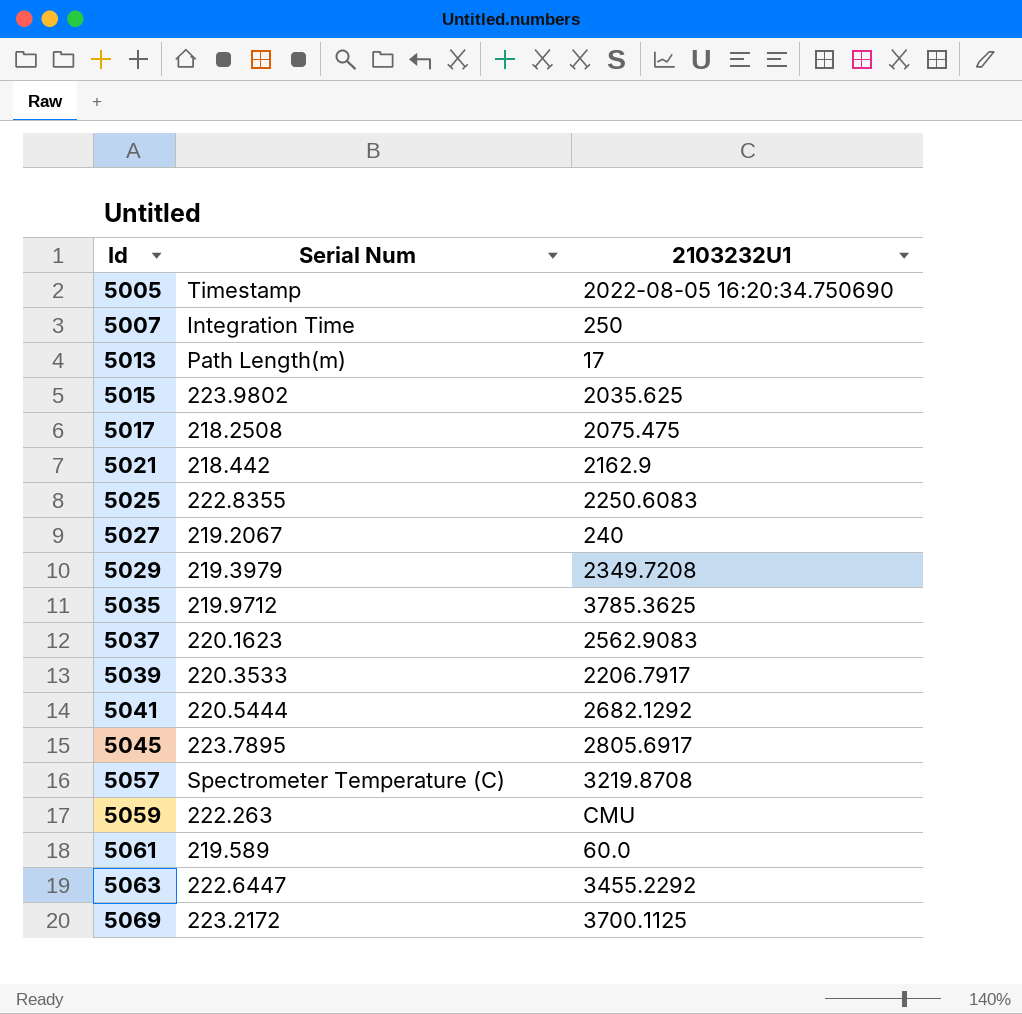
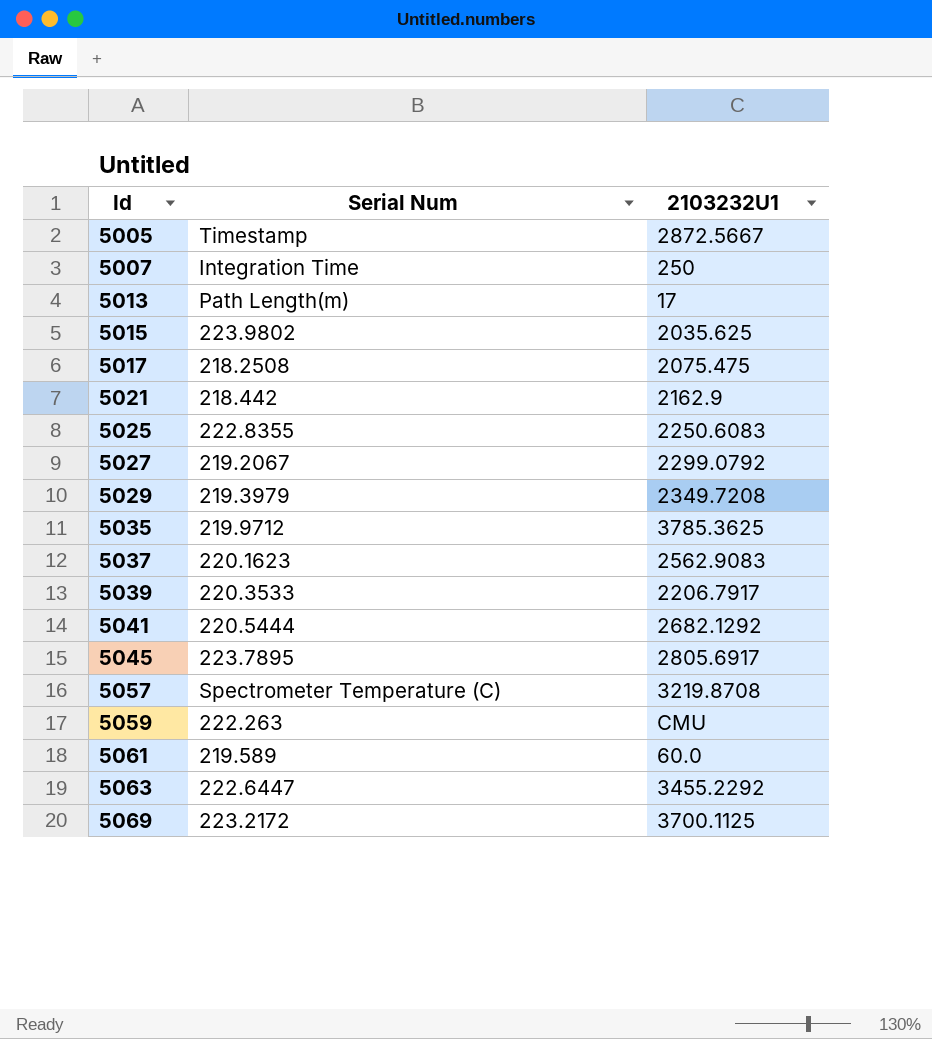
5005 | 2103232U1: 2022-08-05 16:20:34.750690 -> 2872.5667
5027 | 2103232U1: 240 -> 2299.0792

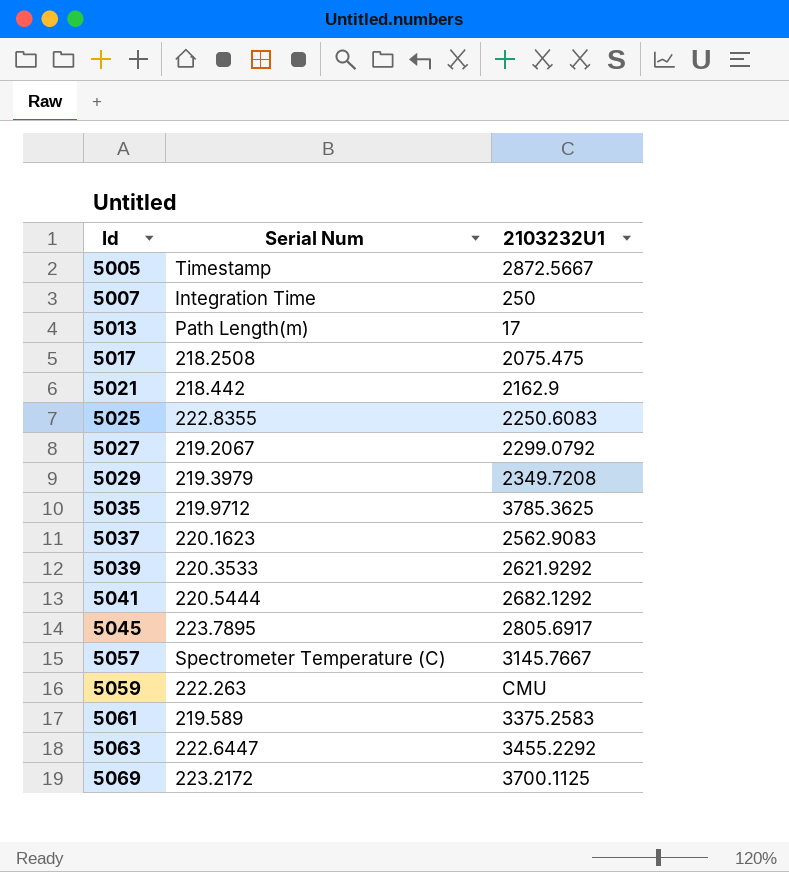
row 5015: 223.9802 | 2035.625 -> none
5039 | 2103232U1: 2206.7917 -> 2621.9292
5057 | 2103232U1: 3219.8708 -> 3145.7667
5061 | 2103232U1: 60.0 -> 3375.2583

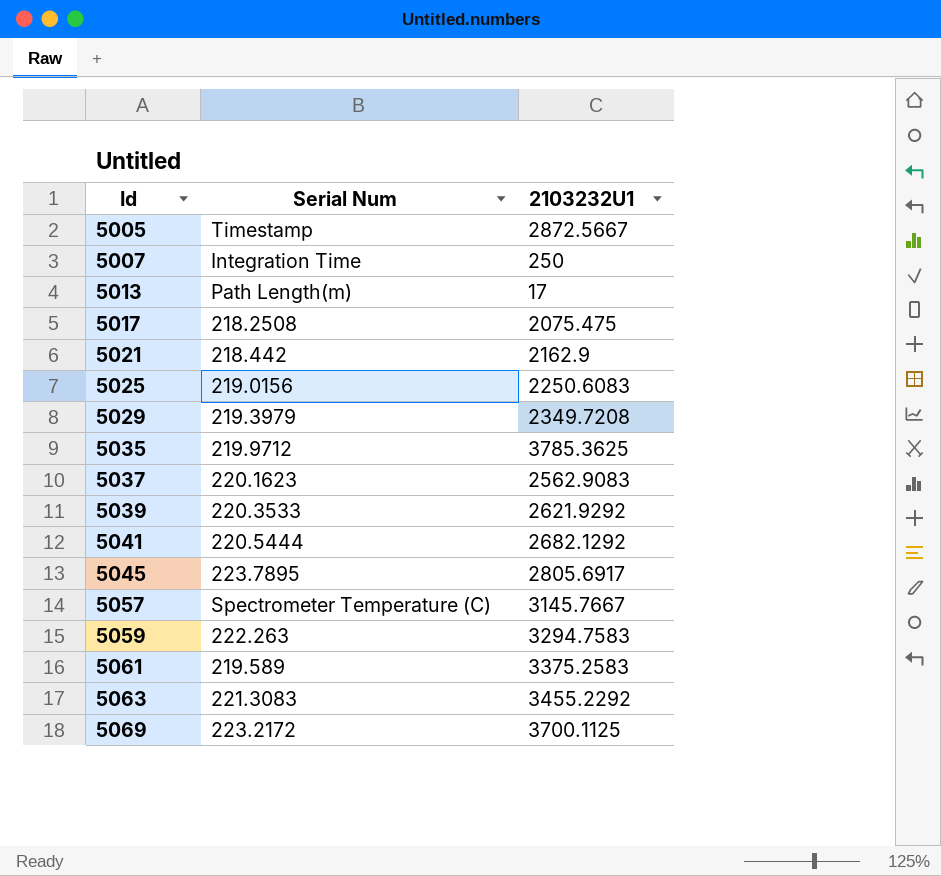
row 5027: 219.2067 | 2299.0792 -> none
5025 | Serial Num: 222.8355 -> 219.0156
5059 | 2103232U1: CMU -> 3294.7583
5063 | Serial Num: 222.6447 -> 221.3083

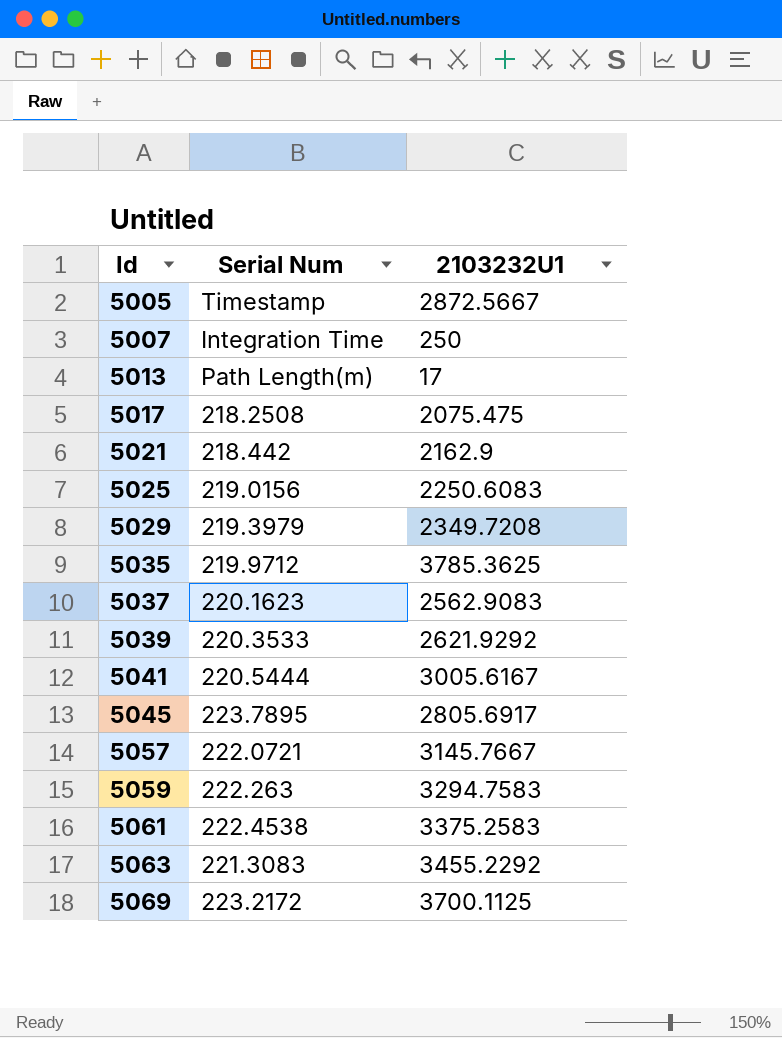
5041 | 2103232U1: 2682.1292 -> 3005.6167
5057 | Serial Num: Spectrometer Temperature (C) -> 222.0721
5061 | Serial Num: 219.589 -> 222.4538

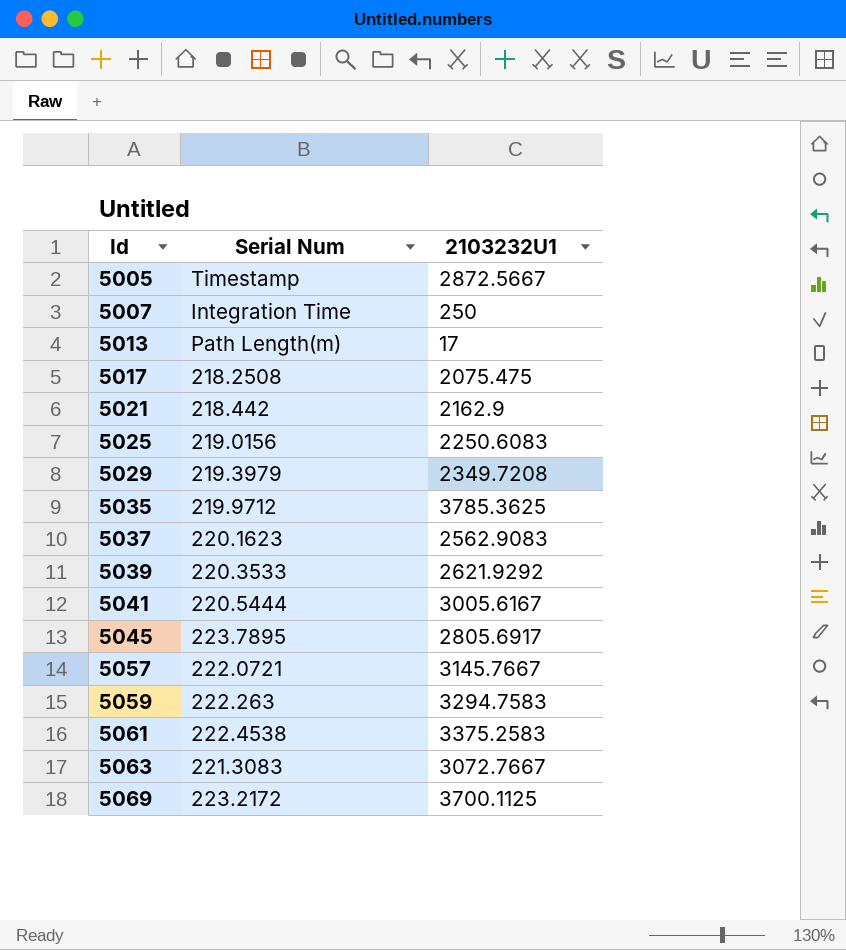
5063 | 2103232U1: 3455.2292 -> 3072.7667

